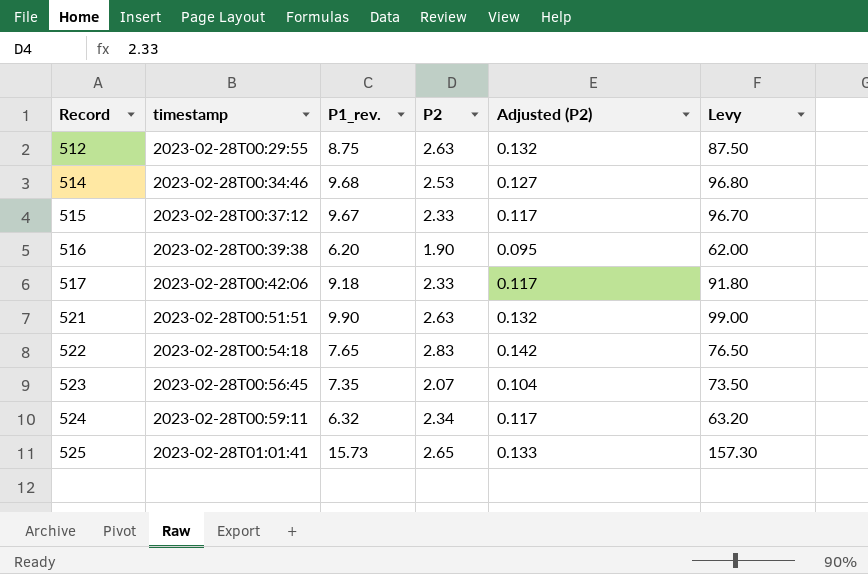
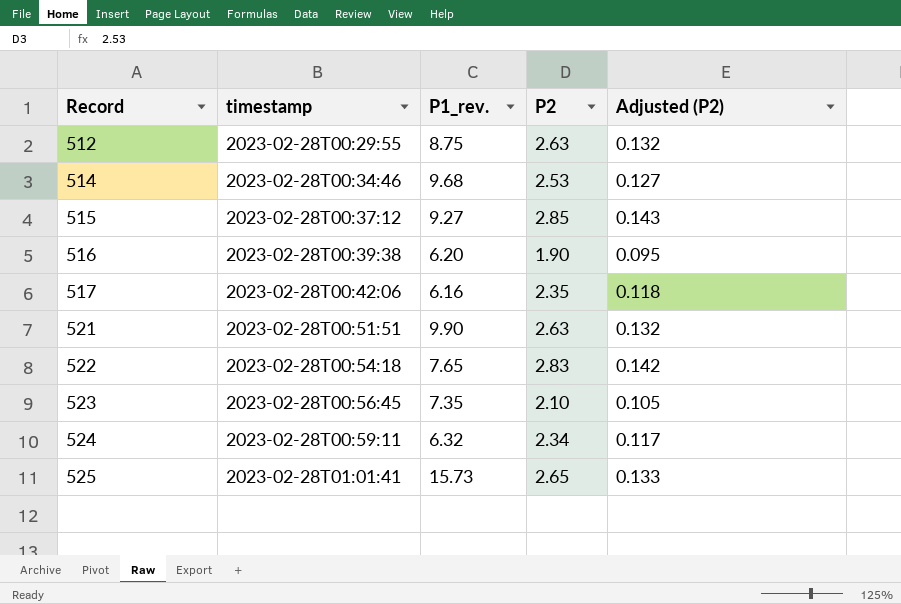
column Levy | formula: [P1_rev.] * 10 -> none
515 | P1_rev.: 9.67 -> 9.27
515 | P2: 2.33 -> 2.85
515 | Adjusted (P2): 0.117 -> 0.143
517 | P1_rev.: 9.18 -> 6.16
517 | P2: 2.33 -> 2.35
517 | Adjusted (P2): 0.117 -> 0.118
523 | P2: 2.07 -> 2.10
523 | Adjusted (P2): 0.104 -> 0.105

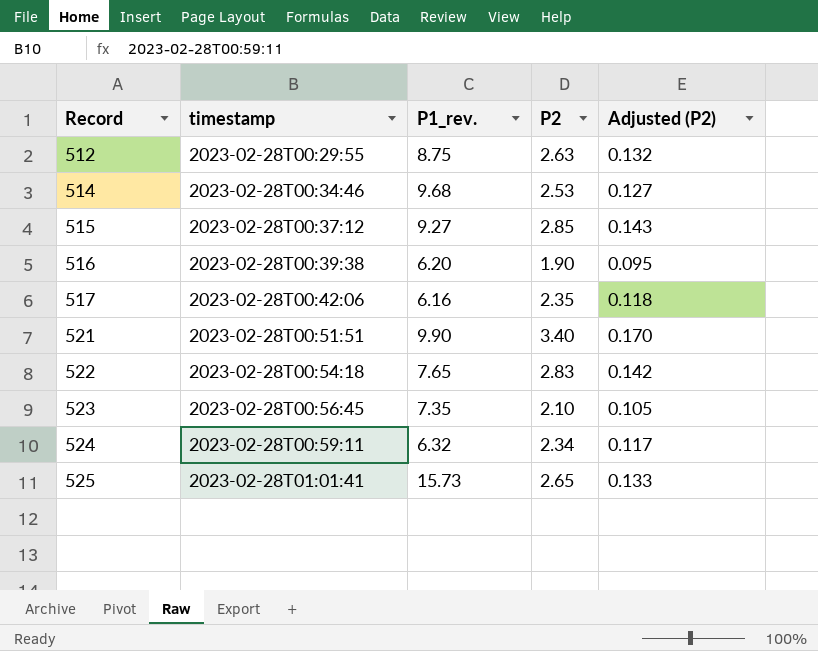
521 | P2: 2.63 -> 3.40
521 | Adjusted (P2): 0.132 -> 0.170

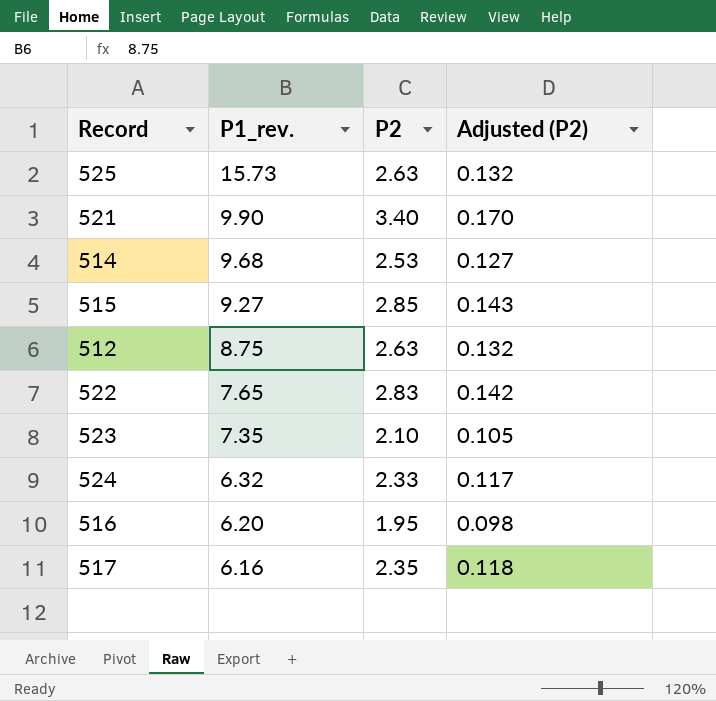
row order: Record ascending -> P1_rev. descending
column timestamp | position: 2 -> none
525 | P2: 2.65 -> 2.63
525 | Adjusted (P2): 0.133 -> 0.132
524 | P2: 2.34 -> 2.33
516 | P2: 1.90 -> 1.95
516 | Adjusted (P2): 0.095 -> 0.098

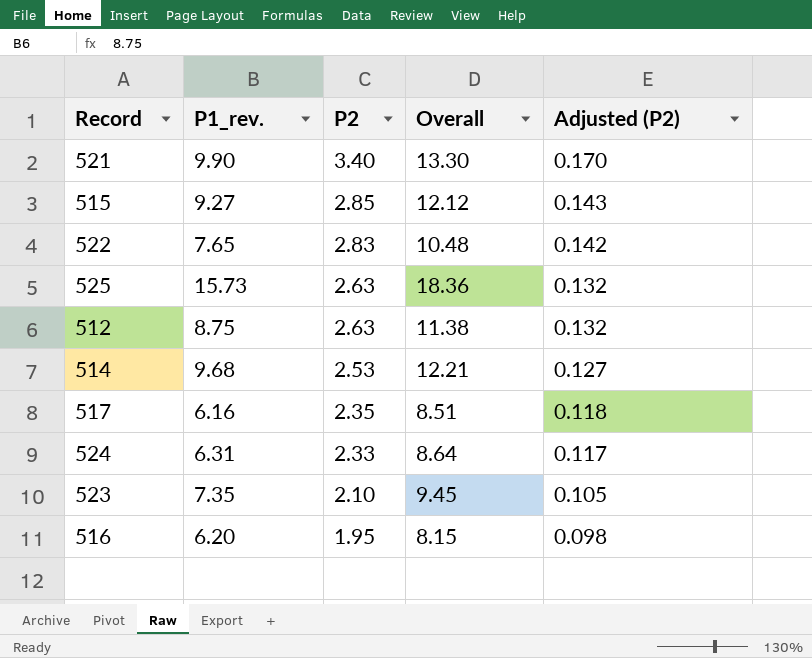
row order: P1_rev. descending -> P2 descending
column Overall | formula: none -> [P1_rev.] + [P2]
524 | P1_rev.: 6.32 -> 6.31

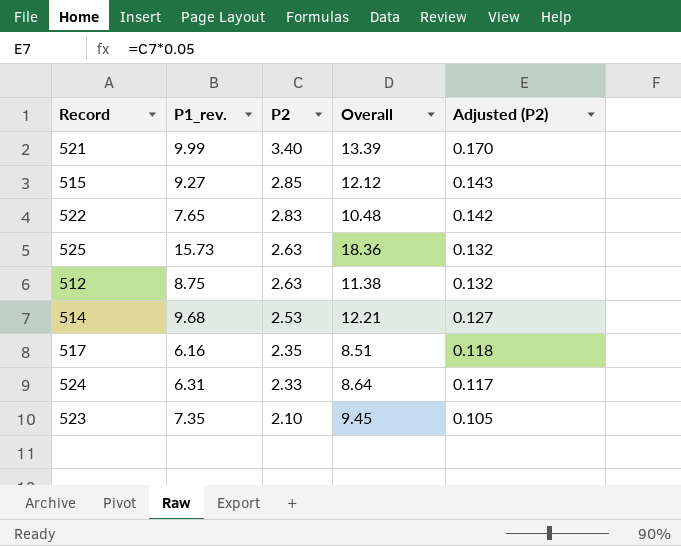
row 516: 6.20 | 1.95 | 8.15 | 0.098 -> none
521 | P1_rev.: 9.90 -> 9.99
521 | Overall: 13.30 -> 13.39

